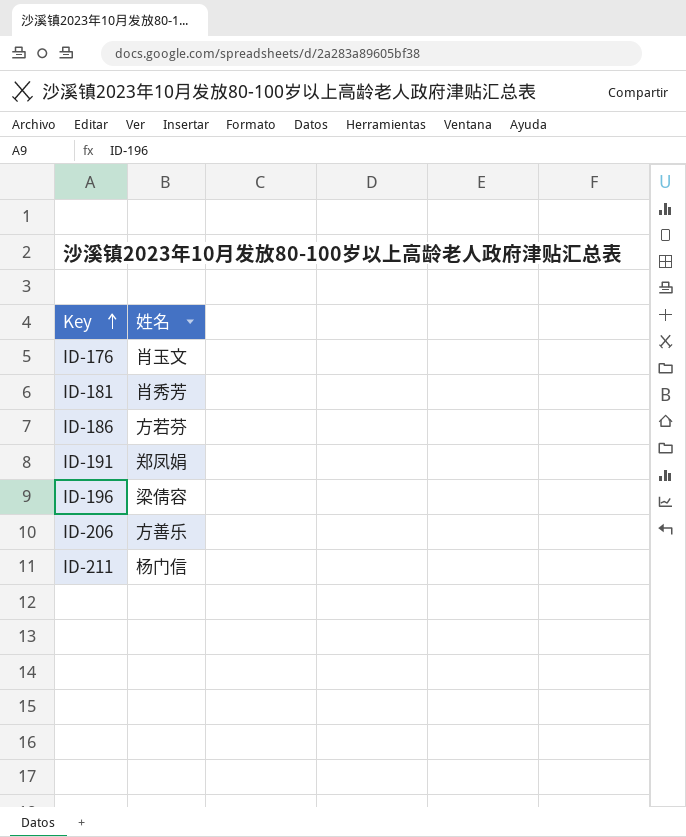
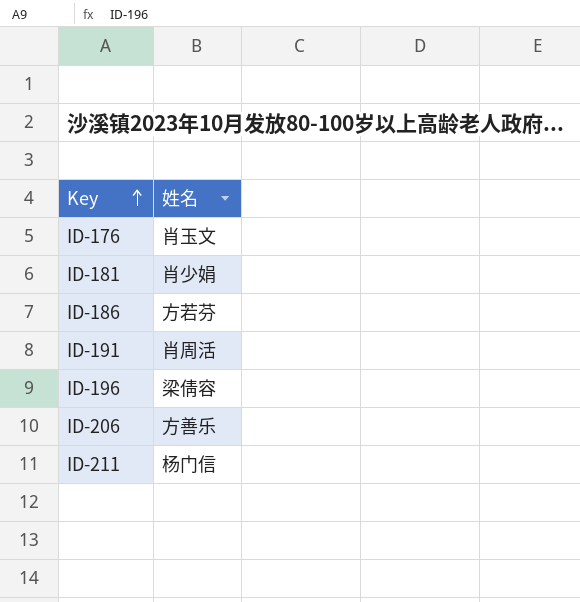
ID-181 | 姓名: 肖秀芳 -> 肖少娟
ID-191 | 姓名: 郑凤娟 -> 肖周活

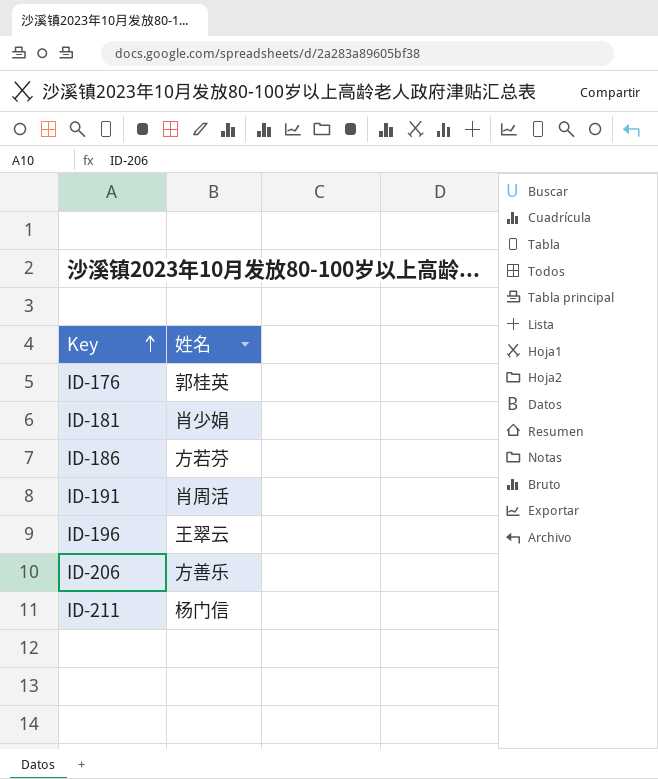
ID-176 | 姓名: 肖玉文 -> 郭桂英
ID-196 | 姓名: 梁倩容 -> 王翠云

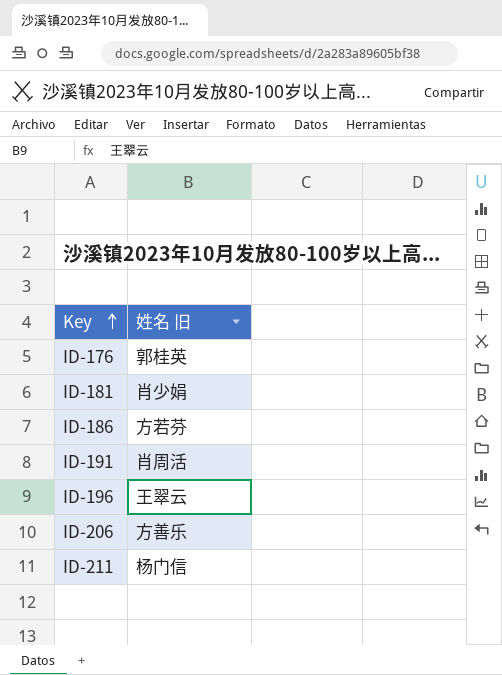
column name: 姓名 -> 姓名 旧

